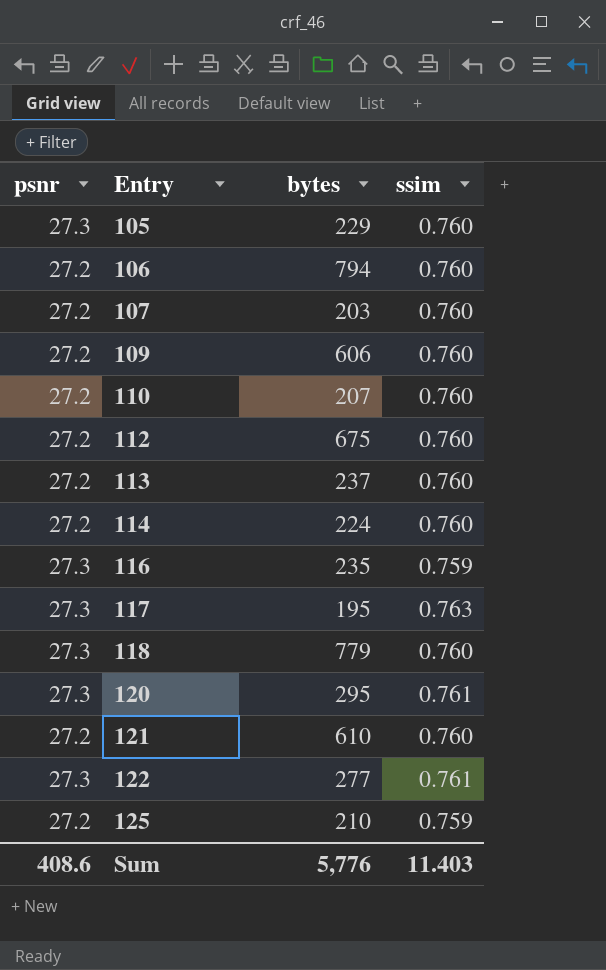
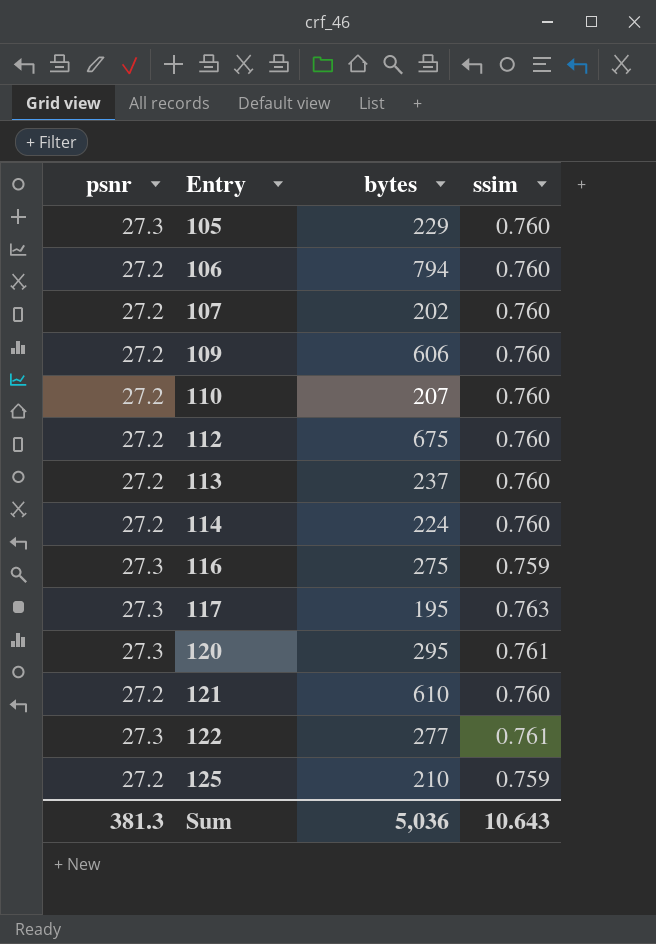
row 118: 27.3 | 779 | 0.760 -> none
107 | bytes: 203 -> 202
116 | bytes: 235 -> 275
Sum | psnr: 408.6 -> 381.3
Sum | bytes: 5,776 -> 5,036
Sum | ssim: 11.403 -> 10.643

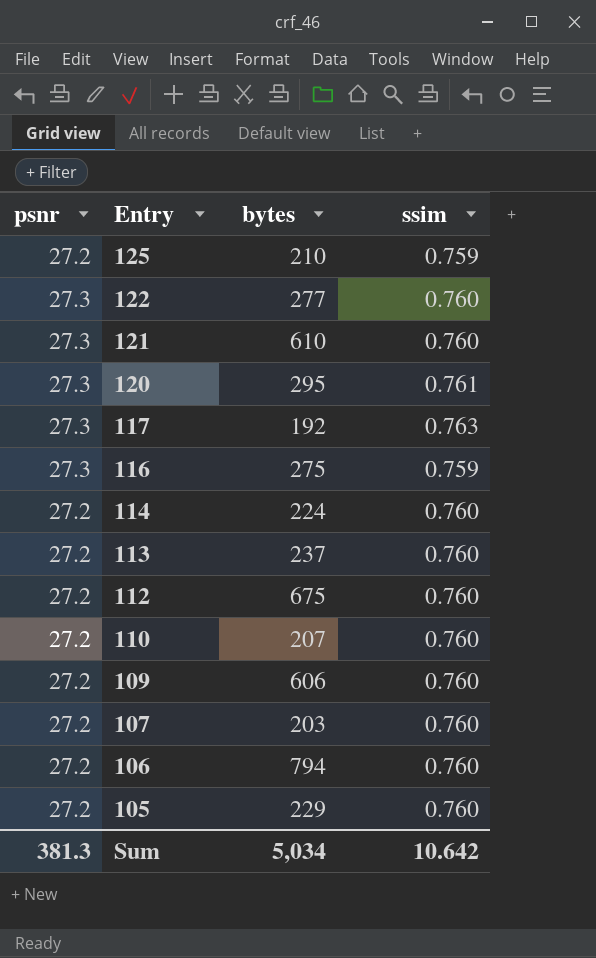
row order: Entry ascending -> Entry descending
122 | ssim: 0.761 -> 0.760
121 | psnr: 27.2 -> 27.3
117 | bytes: 195 -> 192
107 | bytes: 202 -> 203
105 | psnr: 27.3 -> 27.2
Sum | bytes: 5,036 -> 5,034
Sum | ssim: 10.643 -> 10.642

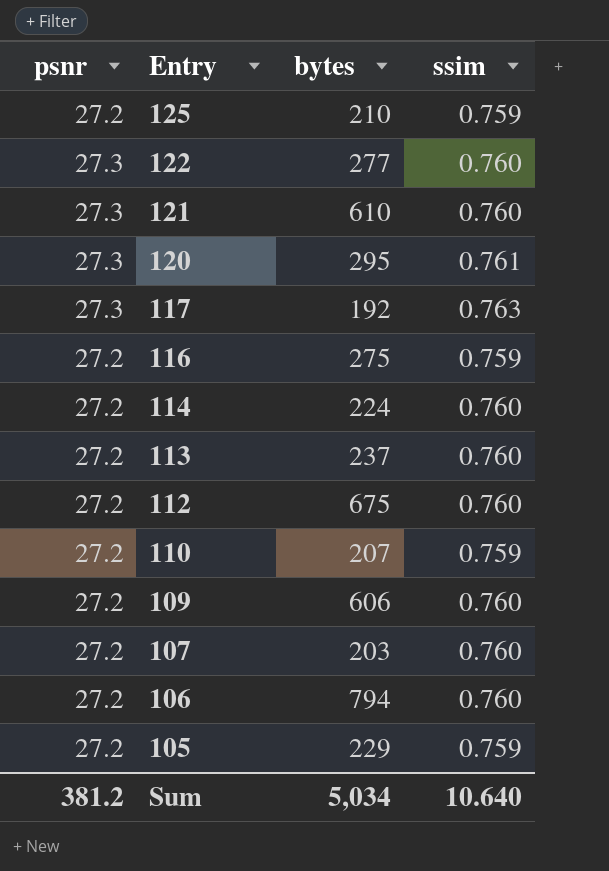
116 | psnr: 27.3 -> 27.2
110 | ssim: 0.760 -> 0.759
105 | ssim: 0.760 -> 0.759
Sum | psnr: 381.3 -> 381.2
Sum | ssim: 10.642 -> 10.640

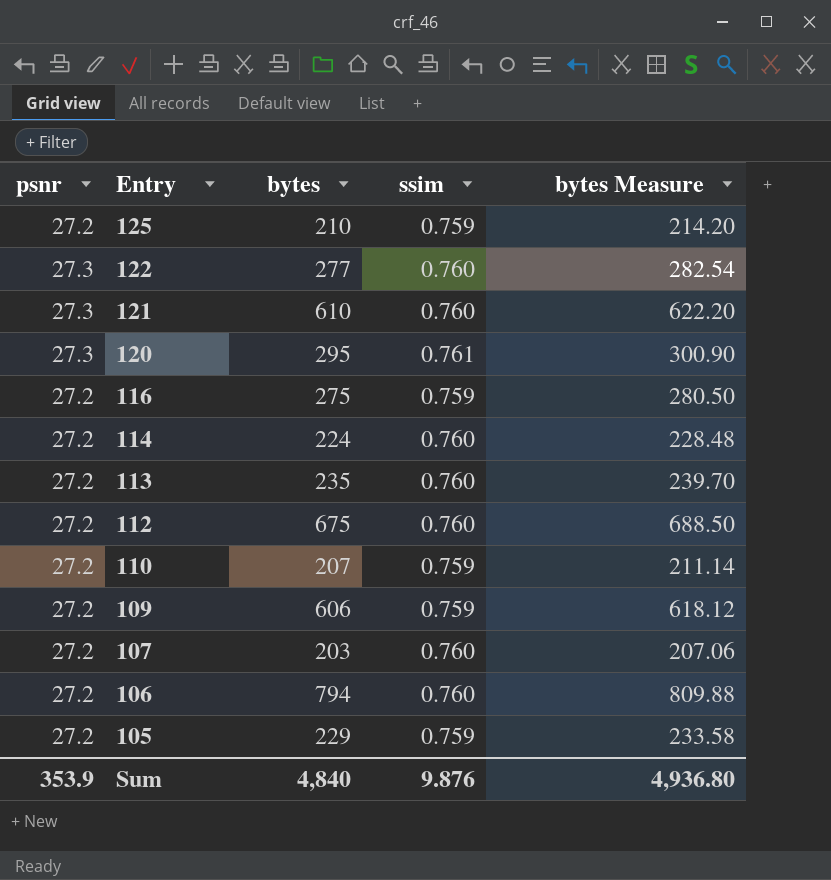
column bytes Measure | formula: none -> [bytes] * 1.02
row 117: 27.3 | 192 | 0.763 -> none
113 | bytes: 237 -> 235
109 | ssim: 0.760 -> 0.759
Sum | psnr: 381.2 -> 353.9
Sum | bytes: 5,034 -> 4,840
Sum | ssim: 10.640 -> 9.876

